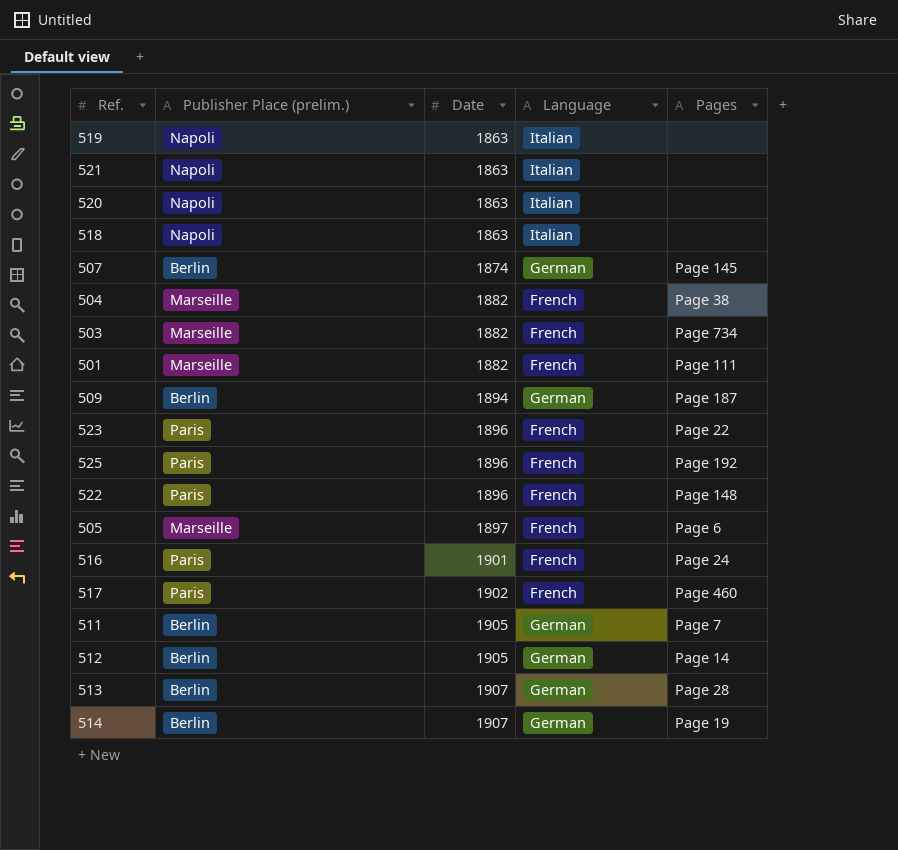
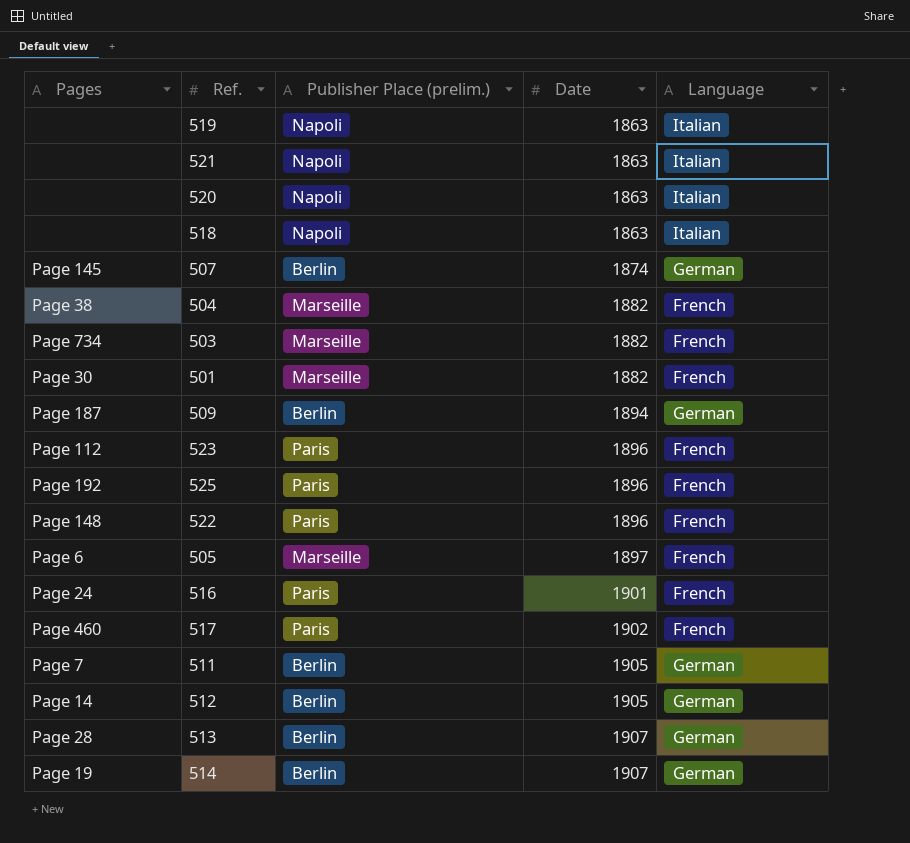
column Pages | position: 5 -> 1
501 | Pages: Page 111 -> Page 30
523 | Pages: Page 22 -> Page 112

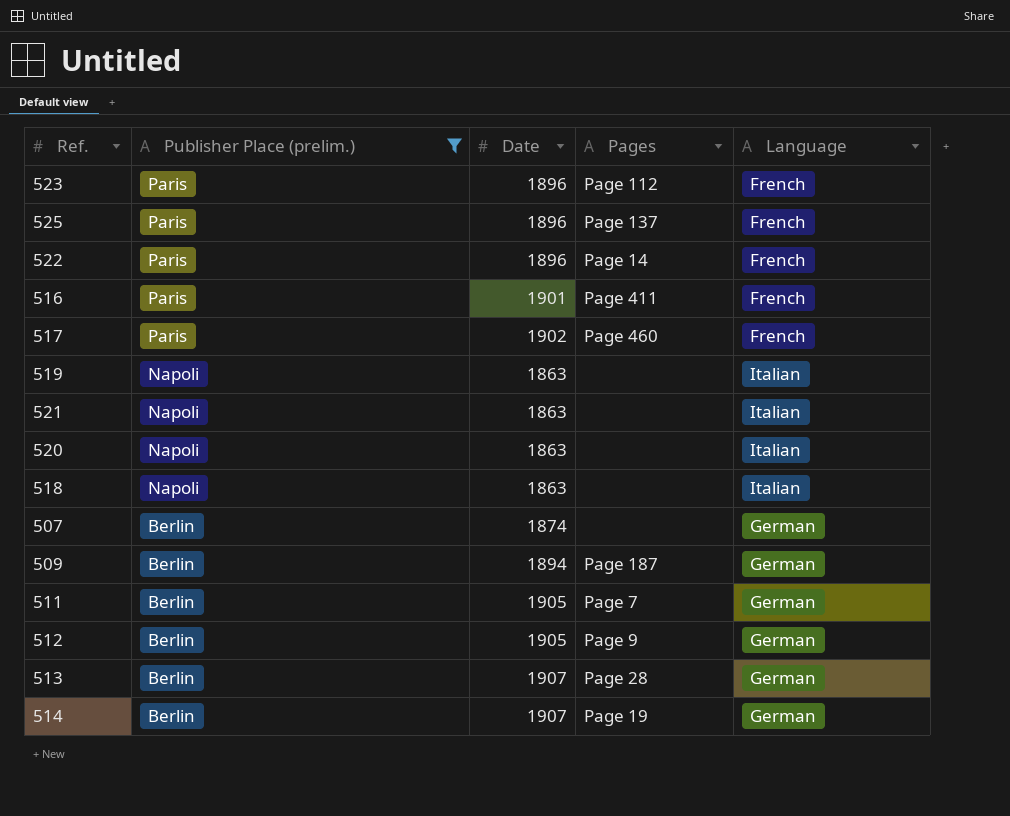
filter: none -> Publisher Place (prelim.) != Marseille
row order: Date ascending -> Publisher Place (prelim.) descending
column Pages | position: 1 -> 4
525 | Pages: Page 192 -> Page 137
522 | Pages: Page 148 -> Page 14
516 | Pages: Page 24 -> Page 411
507 | Pages: Page 145 -> none
512 | Pages: Page 14 -> Page 9

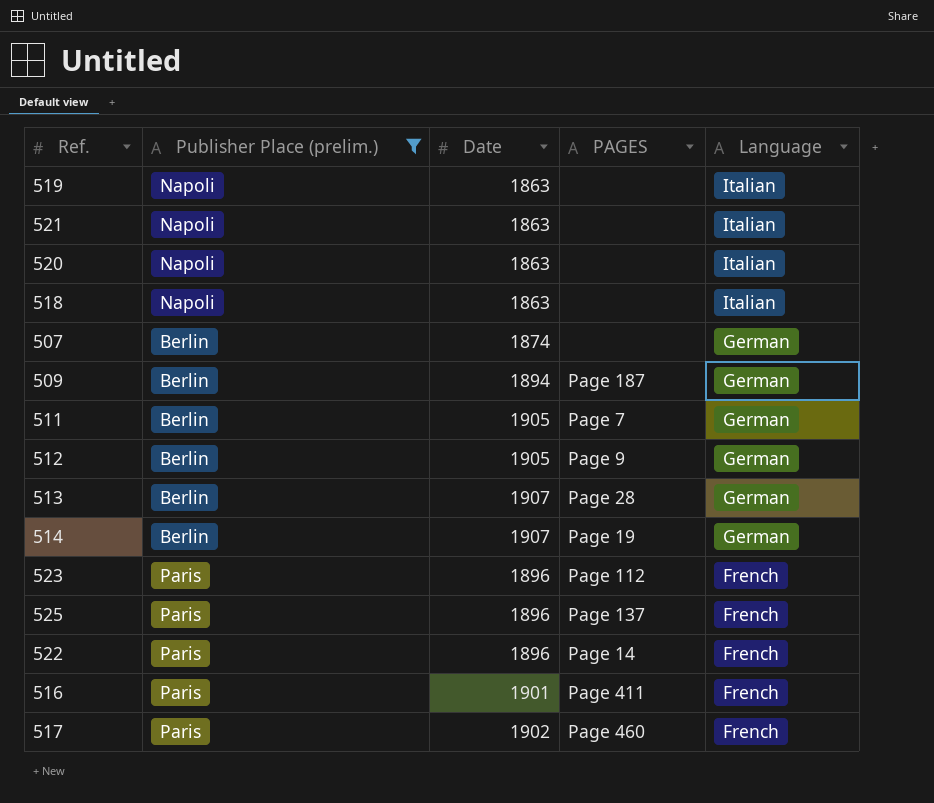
row order: Publisher Place (prelim.) descending -> Language descending
column name: Pages -> PAGES

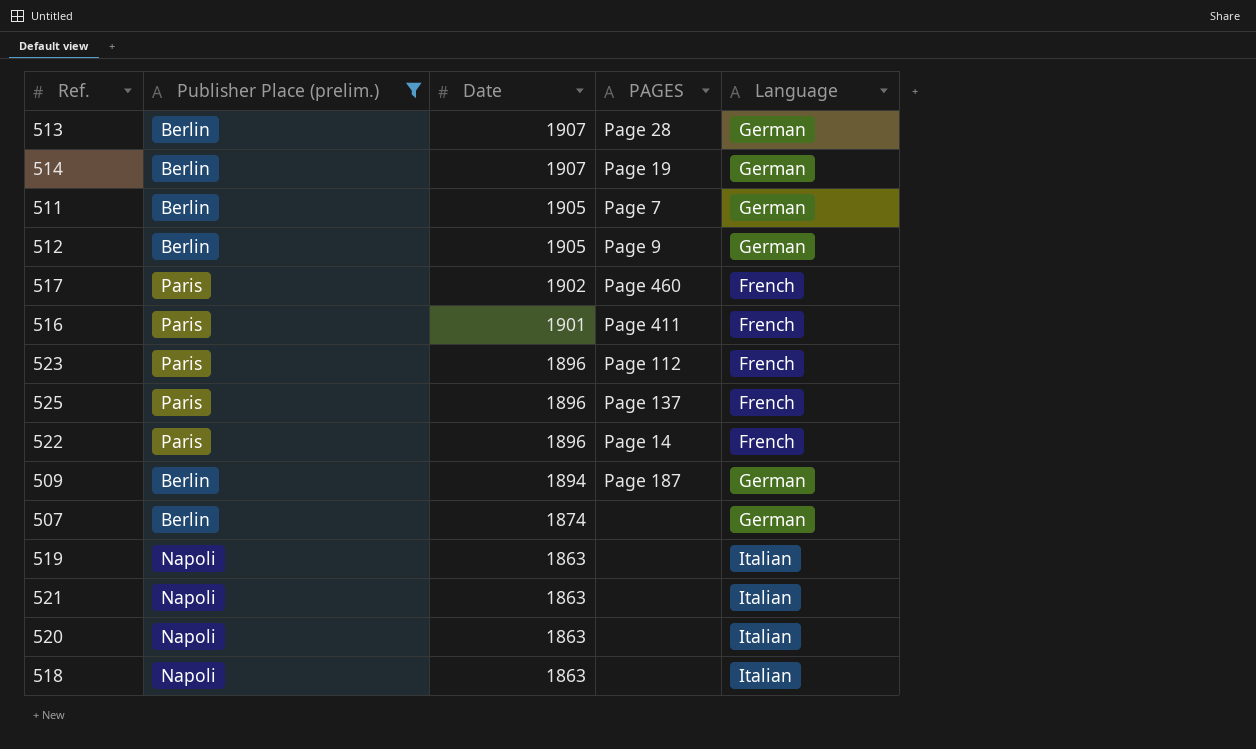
row order: Language descending -> Date descending

